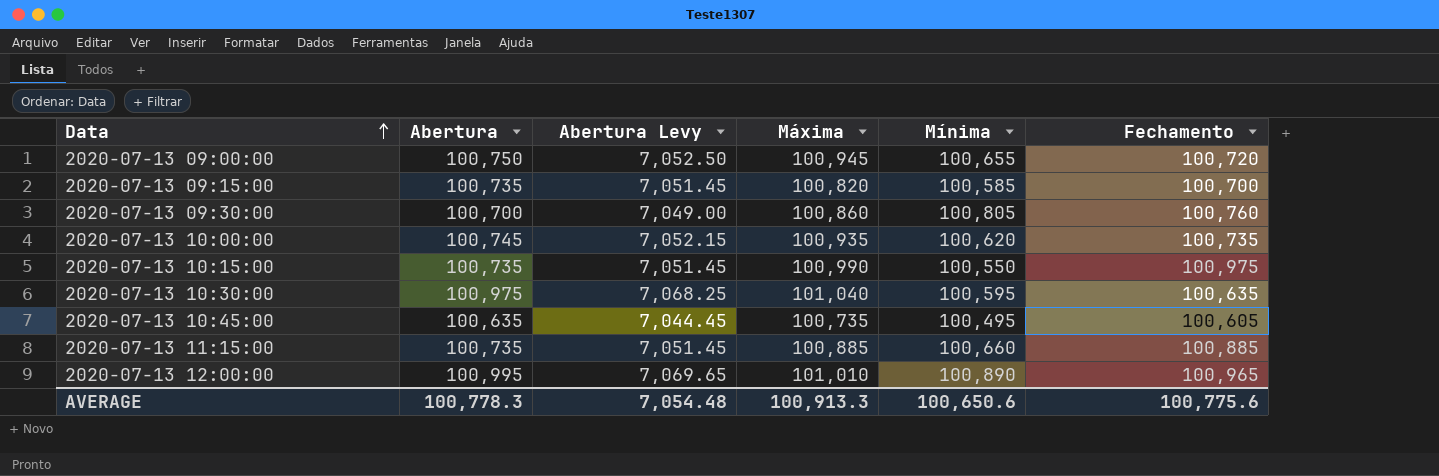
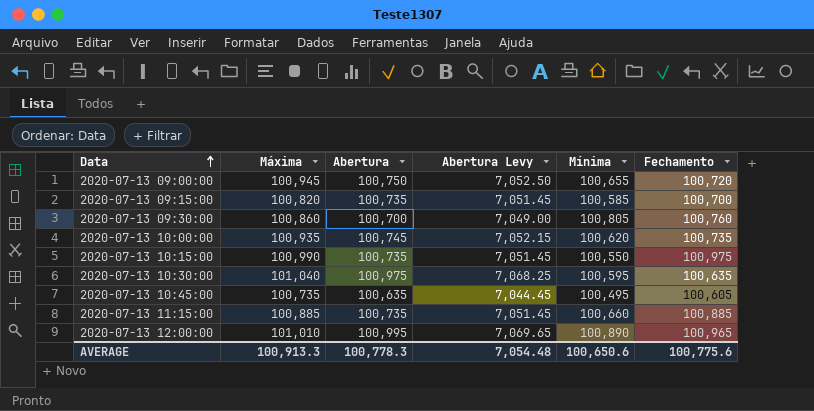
column Máxima | position: 4 -> 2

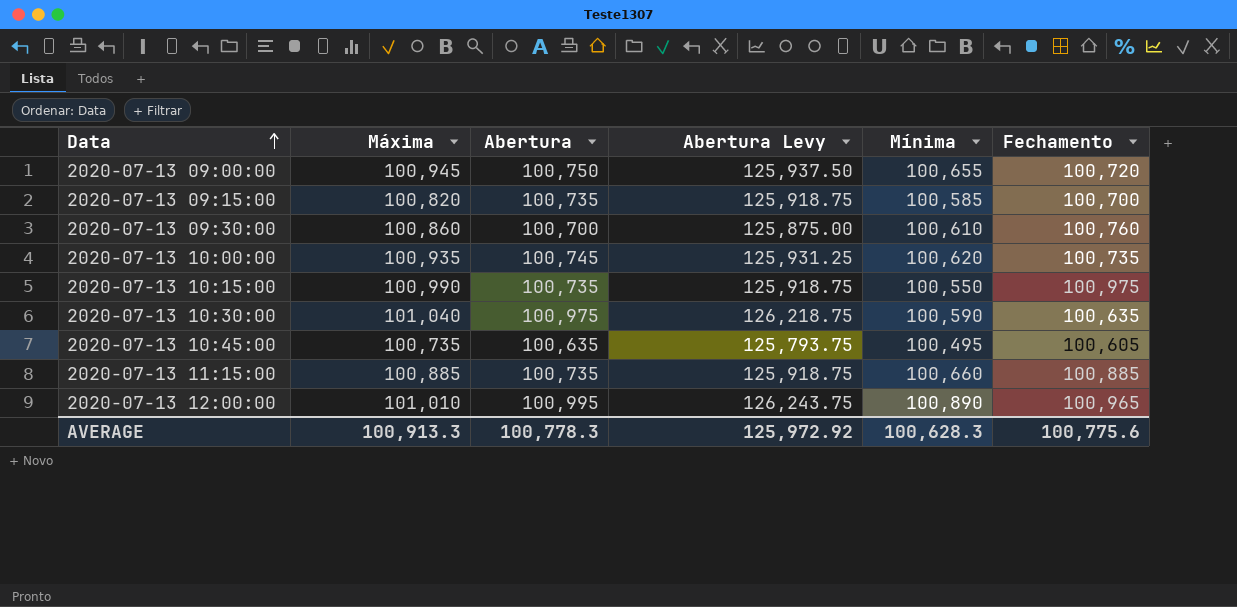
column Abertura Levy | formula: [Abertura] * 0.07 -> [Abertura] * 1.25
2020-07-13 09:30:00 | Mínima: 100,805 -> 100,610
2020-07-13 10:30:00 | Mínima: 100,595 -> 100,590
AVERAGE | Abertura Levy: 7,054.48 -> 125,972.92
AVERAGE | Mínima: 100,650.6 -> 100,628.3

